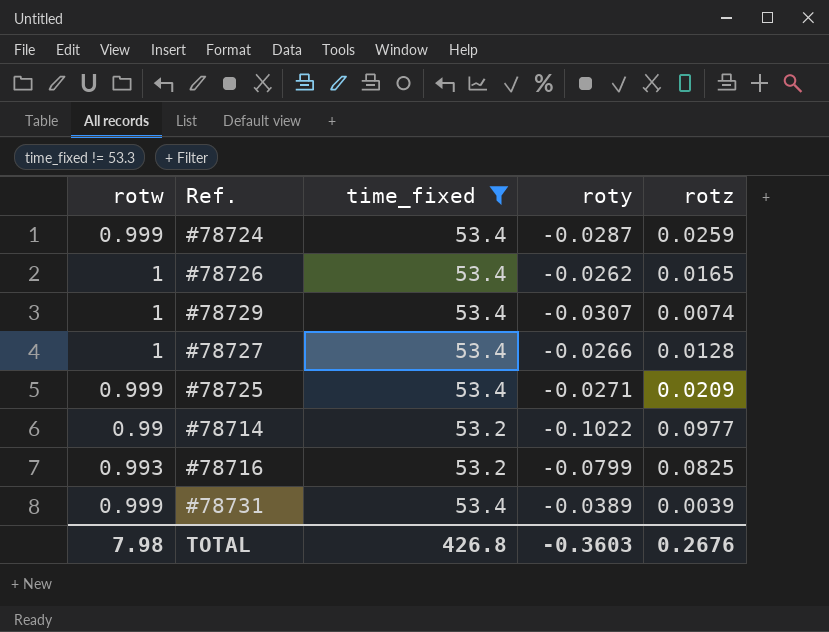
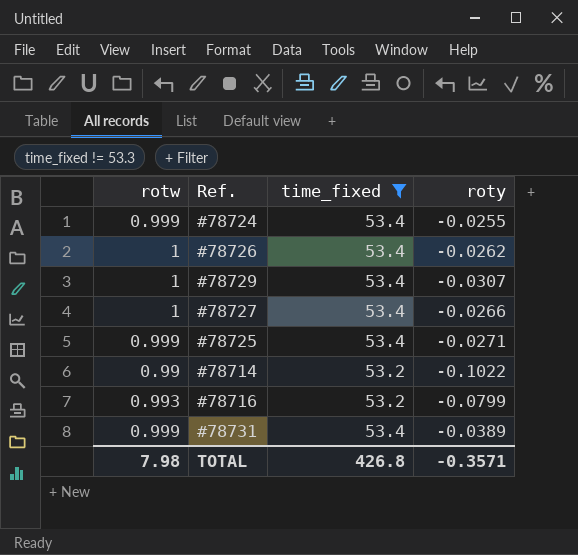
column rotz | position: 5 -> none
#78724 | roty: -0.0287 -> -0.0255
TOTAL | roty: -0.3603 -> -0.3571

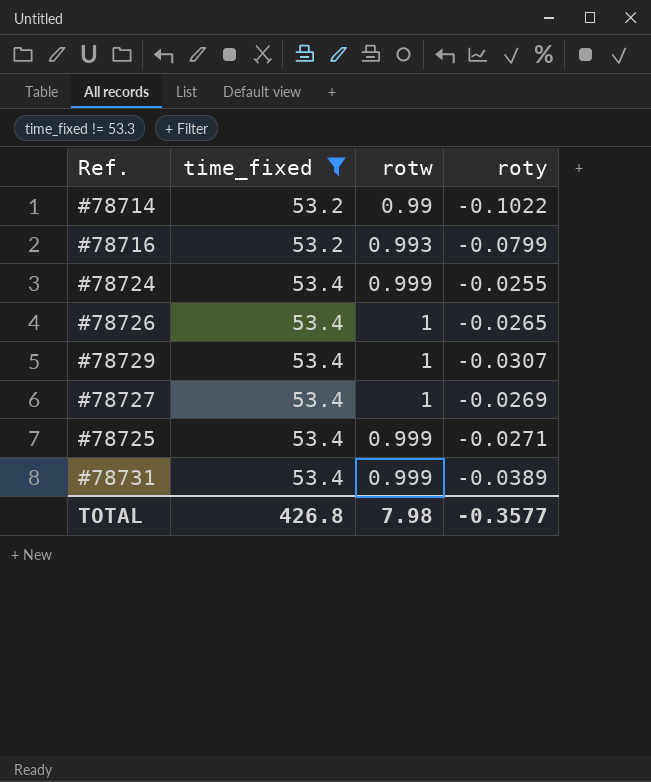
row order: none -> time_fixed ascending
column rotw | position: 1 -> 3
#78726 | roty: -0.0262 -> -0.0265
#78727 | roty: -0.0266 -> -0.0269
TOTAL | roty: -0.3571 -> -0.3577

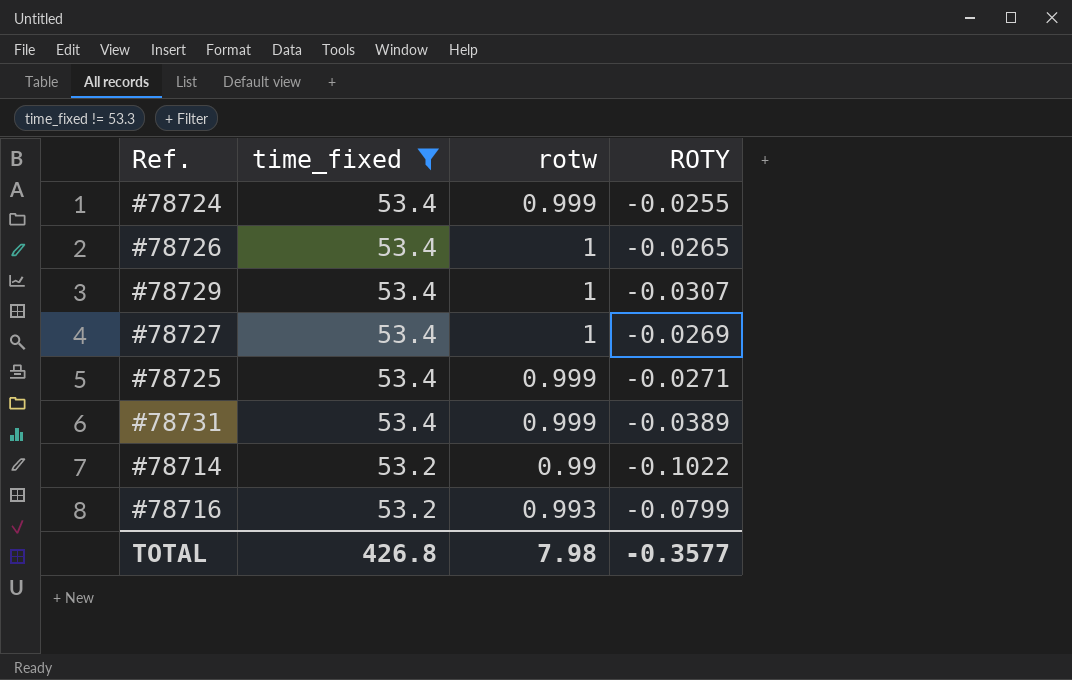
row order: time_fixed ascending -> time_fixed descending
column name: roty -> ROTY

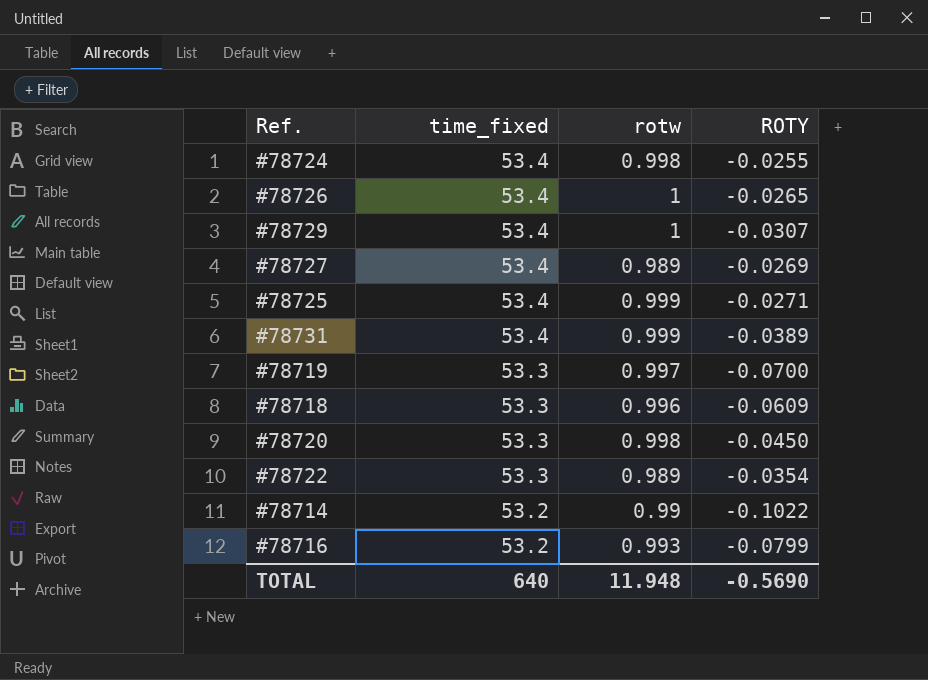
filter: time_fixed != 53.3 -> none
#78724 | rotw: 0.999 -> 0.998
#78727 | rotw: 1 -> 0.989
TOTAL | time_fixed: 426.8 -> 640
TOTAL | rotw: 7.98 -> 11.948
TOTAL | ROTY: -0.3577 -> -0.5690

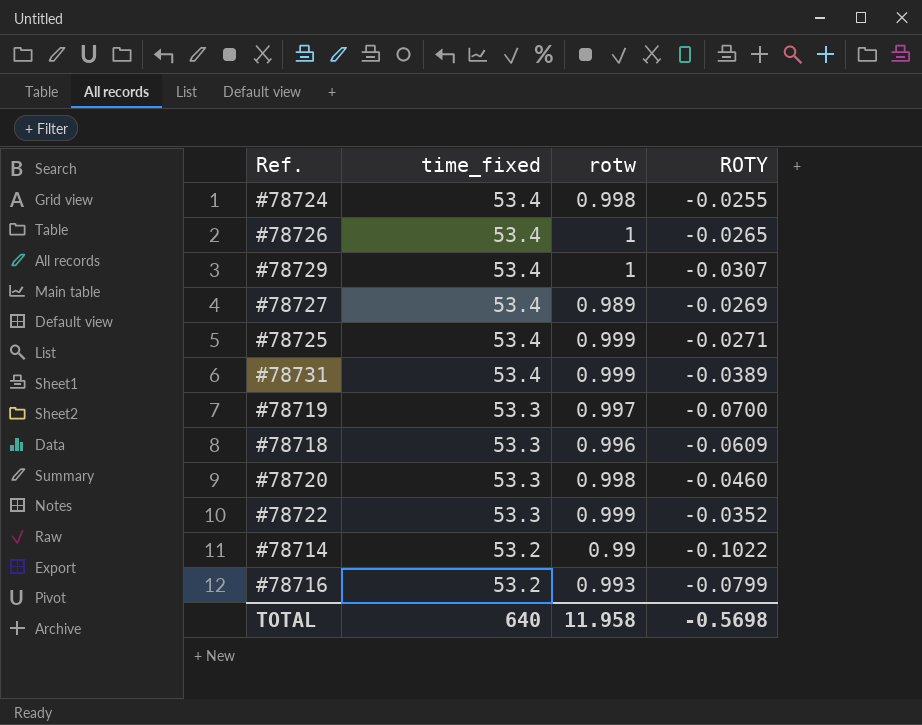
#78720 | ROTY: -0.0450 -> -0.0460
#78722 | rotw: 0.989 -> 0.999
#78722 | ROTY: -0.0354 -> -0.0352
TOTAL | rotw: 11.948 -> 11.958
TOTAL | ROTY: -0.5690 -> -0.5698

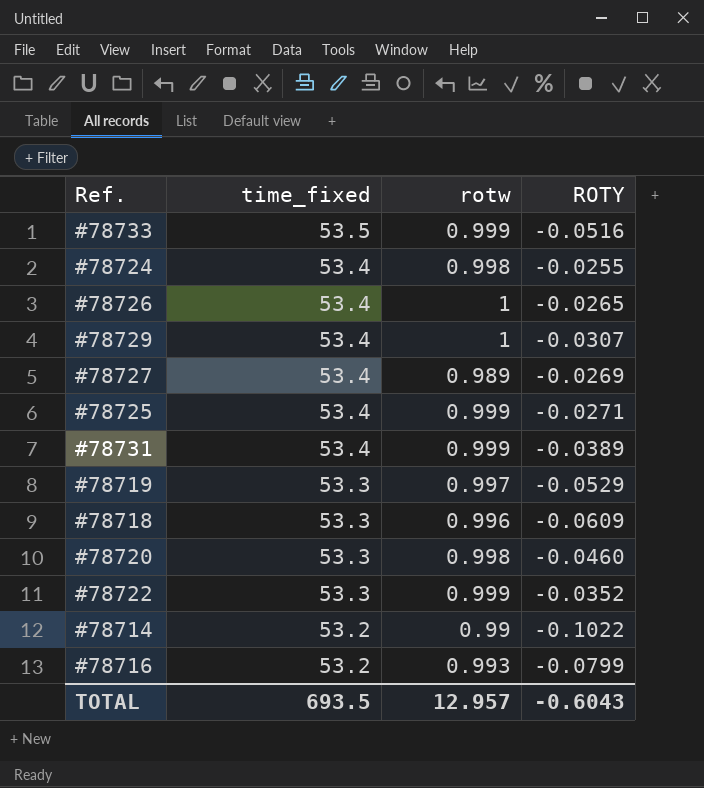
row #78733: none -> 53.5 | 0.999 | -0.0516
#78719 | ROTY: -0.0700 -> -0.0529
TOTAL | time_fixed: 640 -> 693.5
TOTAL | rotw: 11.958 -> 12.957
TOTAL | ROTY: -0.5698 -> -0.6043

